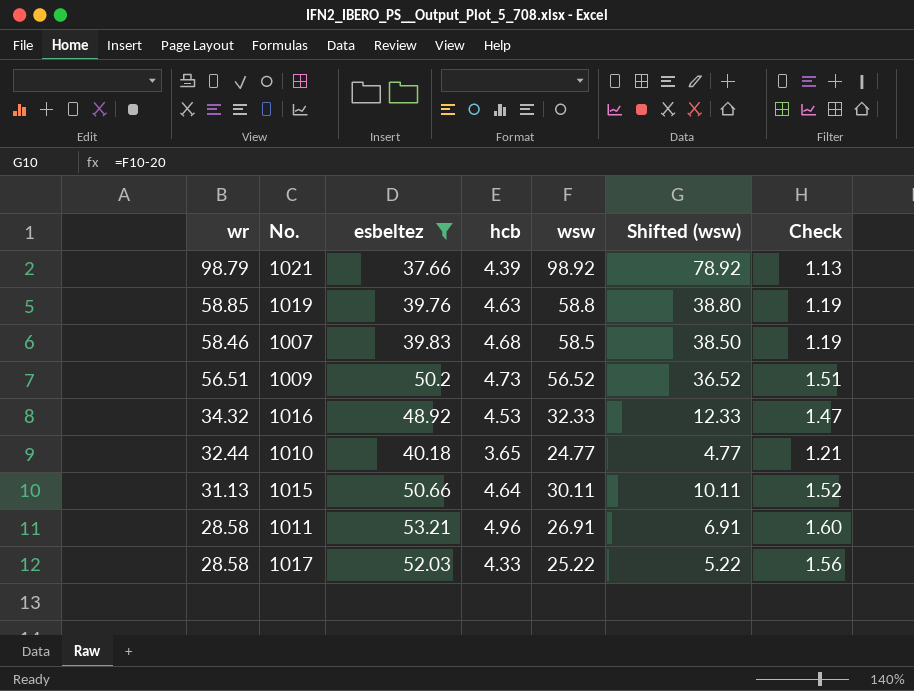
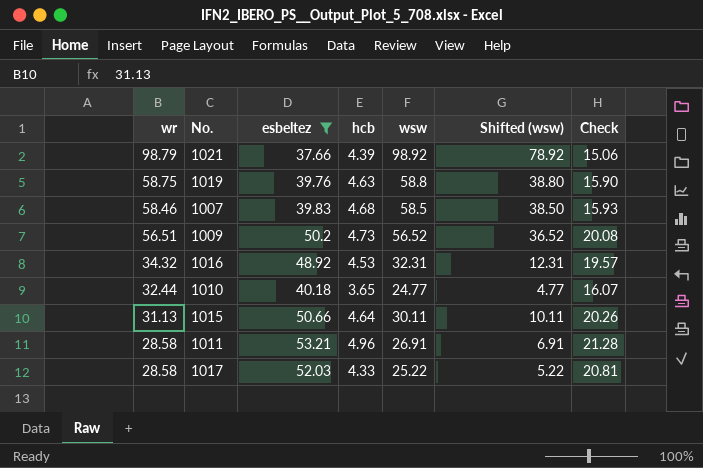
column Check | formula: [esbeltez] * 0.03 -> [esbeltez] * 0.4
1019 | wr: 58.85 -> 58.75
1016 | wsw: 32.33 -> 32.31
1016 | Shifted (wsw): 12.33 -> 12.31

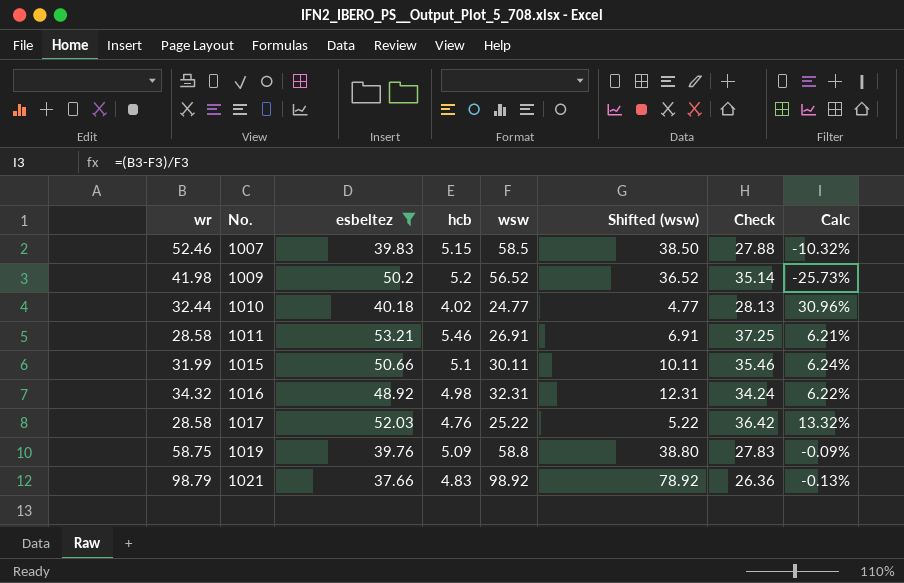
row order: wr descending -> No. ascending
column Check | formula: [esbeltez] * 0.4 -> [esbeltez] * 0.7
column Calc | formula: none -> ([wr] - [wsw]) / [wsw]
1007 | wr: 58.46 -> 52.46
1007 | hcb: 4.68 -> 5.15
1009 | wr: 56.51 -> 41.98
1009 | hcb: 4.73 -> 5.2
1010 | hcb: 3.65 -> 4.02
1011 | hcb: 4.96 -> 5.46
1015 | wr: 31.13 -> 31.99
1015 | hcb: 4.64 -> 5.1
1016 | hcb: 4.53 -> 4.98
1017 | hcb: 4.33 -> 4.76
1019 | hcb: 4.63 -> 5.09
1021 | hcb: 4.39 -> 4.83

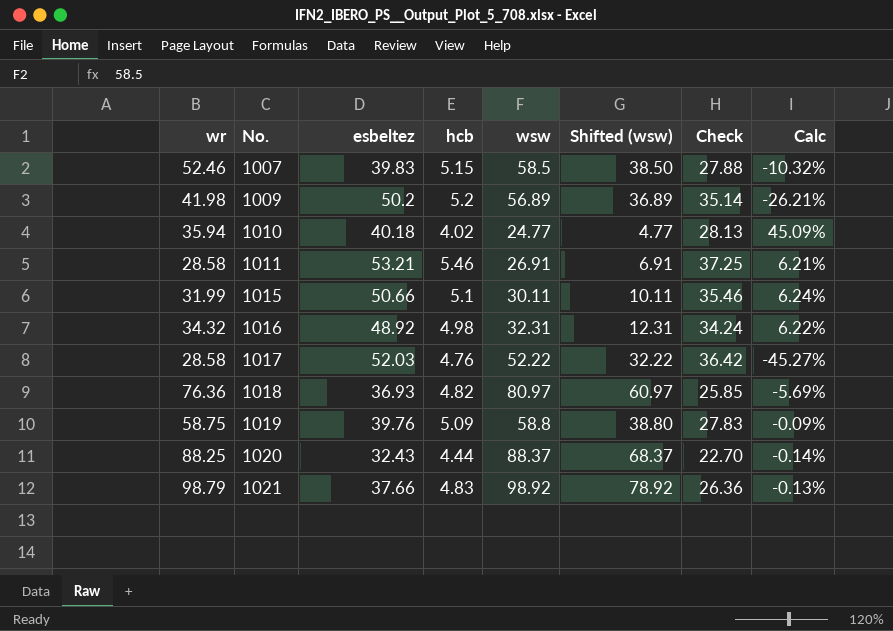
filter: esbeltez >= 37.66 -> none
1009 | wsw: 56.52 -> 56.89
1009 | Shifted (wsw): 36.52 -> 36.89
1009 | Calc: -25.73% -> -26.21%
1010 | wr: 32.44 -> 35.94
1010 | Calc: 30.96% -> 45.09%
1017 | wsw: 25.22 -> 52.22
1017 | Shifted (wsw): 5.22 -> 32.22
1017 | Calc: 13.32% -> -45.27%

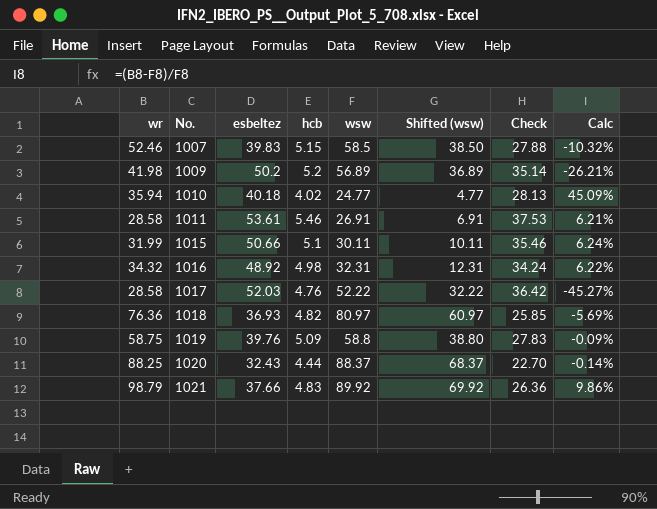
1011 | esbeltez: 53.21 -> 53.61
1011 | Check: 37.25 -> 37.53
1021 | wsw: 98.92 -> 89.92
1021 | Shifted (wsw): 78.92 -> 69.92
1021 | Calc: -0.13% -> 9.86%

